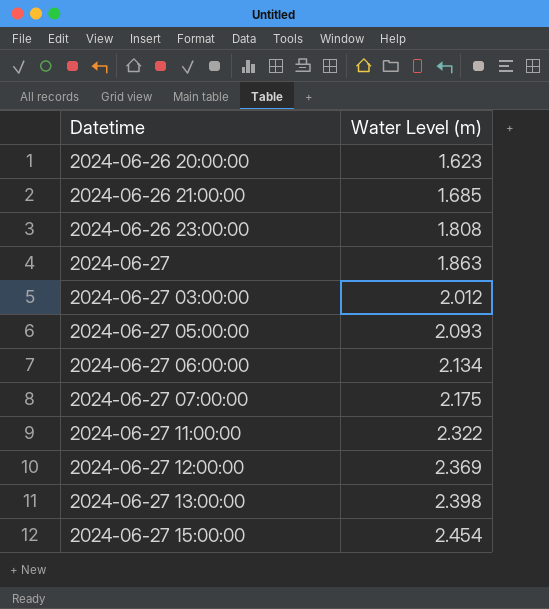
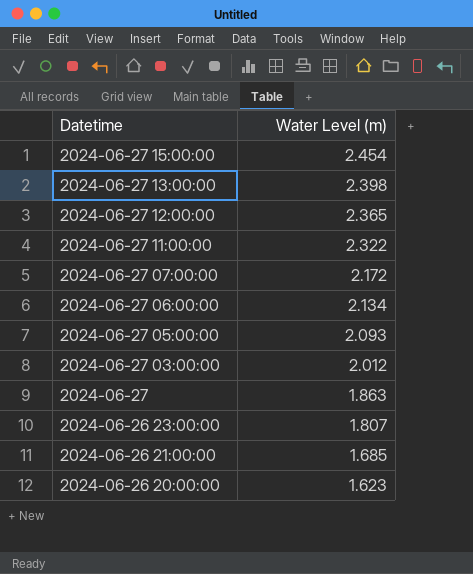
row order: Datetime ascending -> Datetime descending
2024-06-27 12:00:00 | Water Level (m): 2.369 -> 2.365
2024-06-27 07:00:00 | Water Level (m): 2.175 -> 2.172
2024-06-26 23:00:00 | Water Level (m): 1.808 -> 1.807

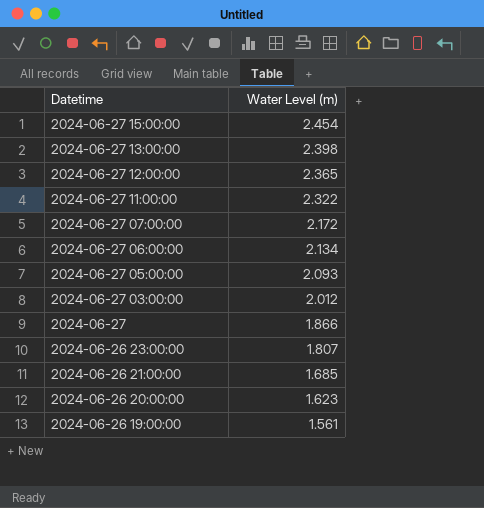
2024-06-27 | Water Level (m): 1.863 -> 1.866
row 2024-06-26 19:00:00: none -> 1.561

